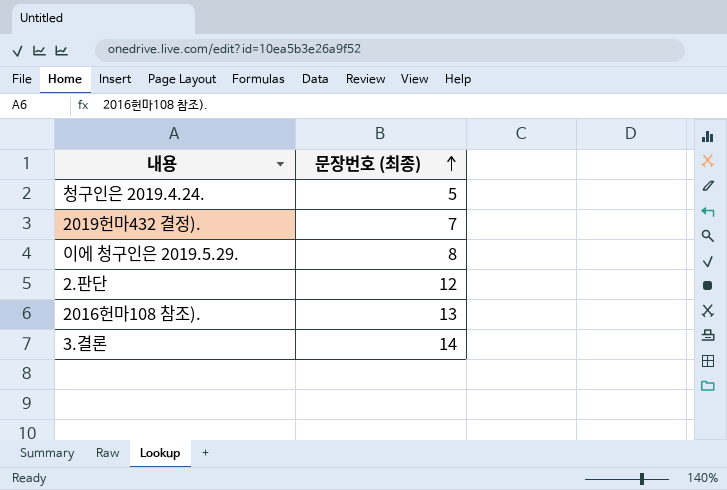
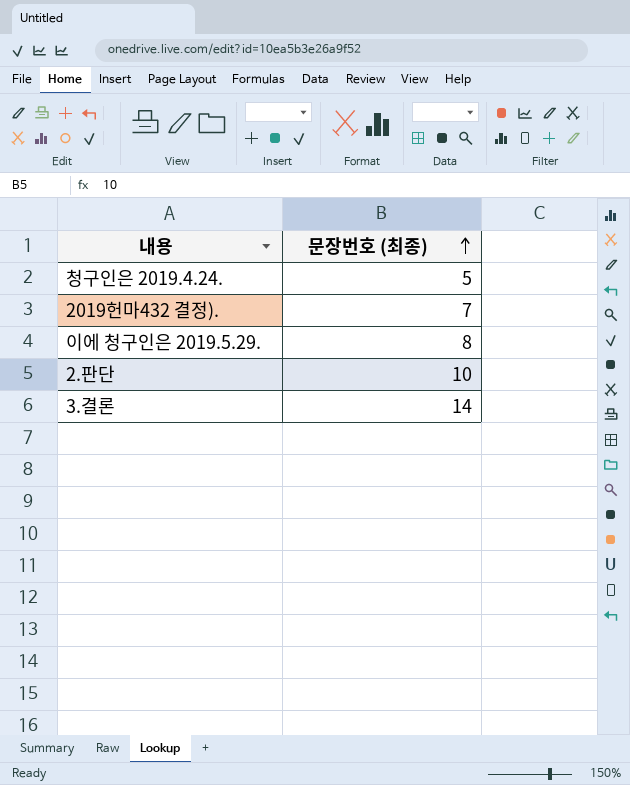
row 2016헌마108 참조).: 13 -> none
2.판단 | 문장번호 (최종): 12 -> 10

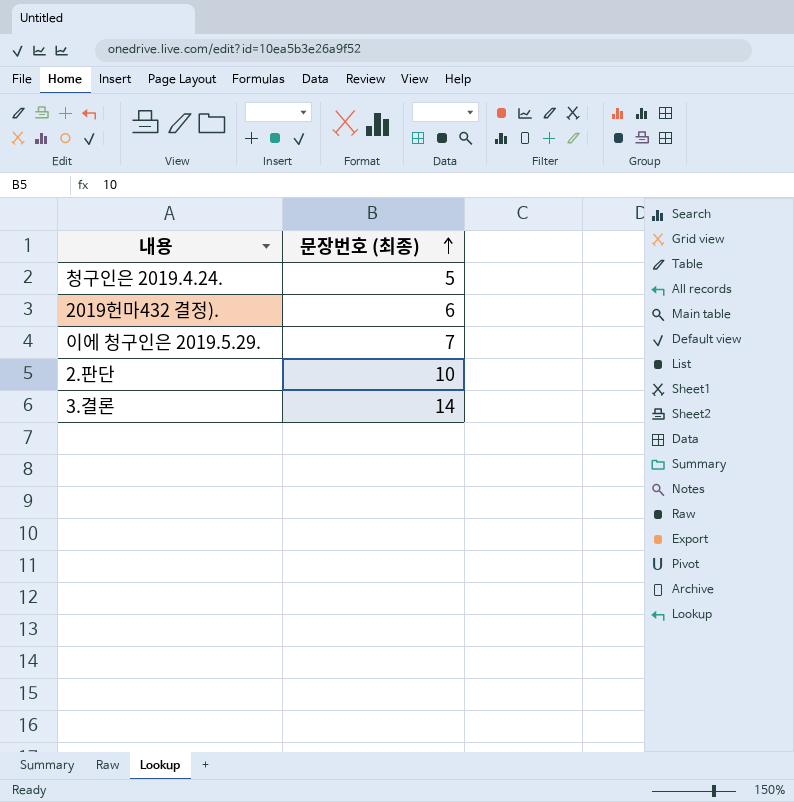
2019헌마432 결정). | 문장번호 (최종): 7 -> 6
이에 청구인은 2019.5.29. | 문장번호 (최종): 8 -> 7

